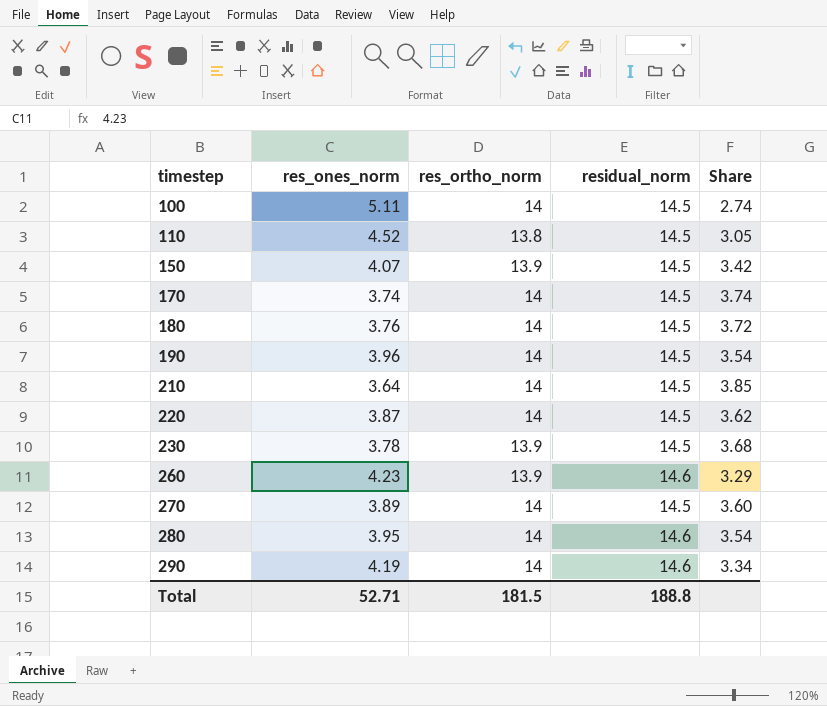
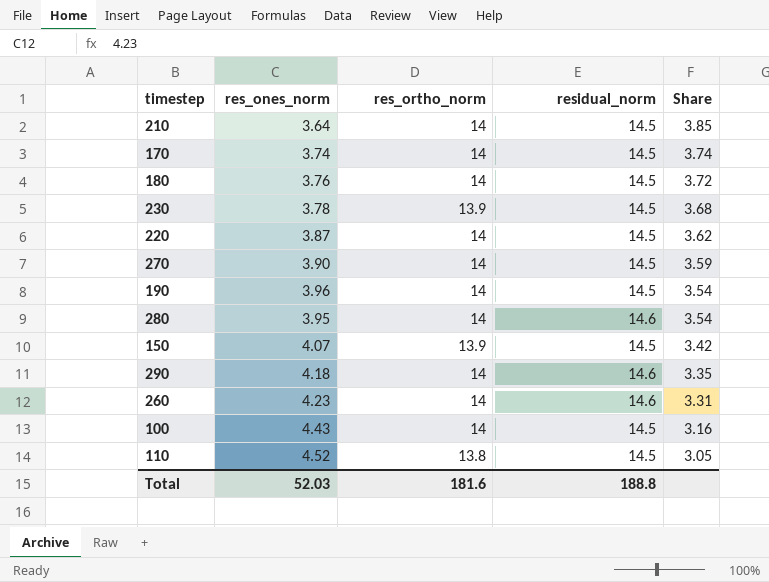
row order: timestep ascending -> Share descending
270 | res_ones_norm: 3.89 -> 3.90
270 | Share: 3.60 -> 3.59
290 | res_ones_norm: 4.19 -> 4.18
290 | Share: 3.34 -> 3.35
260 | res_ortho_norm: 13.9 -> 14
260 | Share: 3.29 -> 3.31
100 | res_ones_norm: 5.11 -> 4.43
100 | Share: 2.74 -> 3.16
Total | res_ones_norm: 52.71 -> 52.03
Total | res_ortho_norm: 181.5 -> 181.6

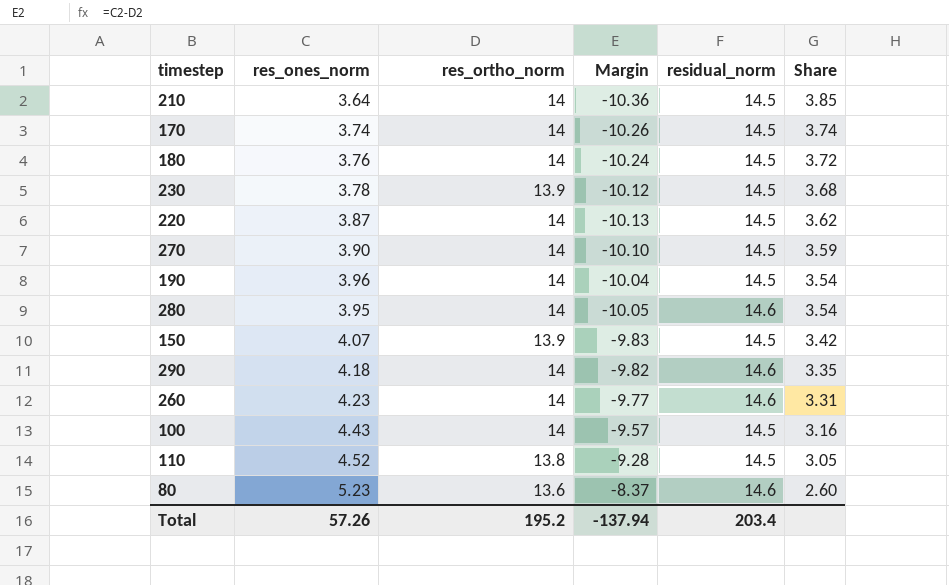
column Margin | formula: none -> [res_ones_norm] - [res_ortho_norm]
row 80: none -> 5.23 | 13.6 | -8.37 | 14.6 | 2.60
Total | res_ones_norm: 52.03 -> 57.26
Total | res_ortho_norm: 181.6 -> 195.2
Total | residual_norm: 188.8 -> 203.4

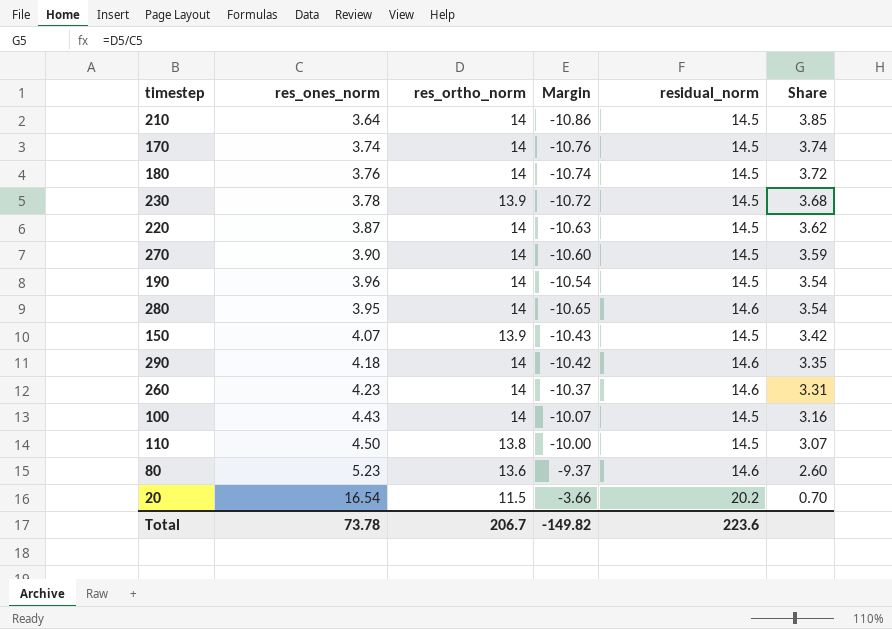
column Margin | formula: [res_ones_norm] - [res_ortho_norm] -> [res_ones_norm] - [residual_norm]
110 | res_ones_norm: 4.52 -> 4.50
110 | Share: 3.05 -> 3.07
row 20: none -> 16.54 | 11.5 | -3.66 | 20.2 | 0.70
Total | res_ones_norm: 57.26 -> 73.78
Total | res_ortho_norm: 195.2 -> 206.7
Total | Margin: -137.94 -> -149.82
Total | residual_norm: 203.4 -> 223.6

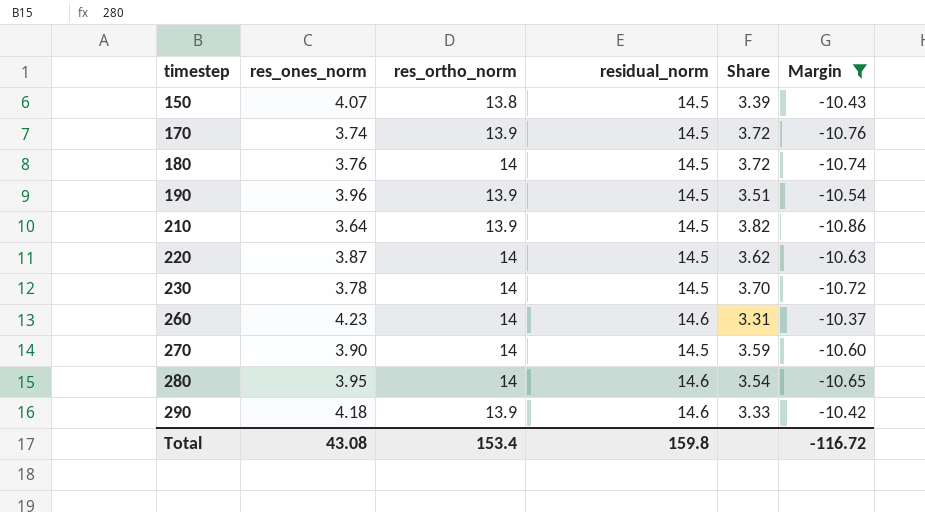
filter: none -> Margin <= -10.37
row order: Share descending -> timestep ascending
column Margin | position: 4 -> 6
150 | res_ortho_norm: 13.9 -> 13.8
150 | Share: 3.42 -> 3.39
170 | res_ortho_norm: 14 -> 13.9
170 | Share: 3.74 -> 3.72
190 | res_ortho_norm: 14 -> 13.9
190 | Share: 3.54 -> 3.51
210 | res_ortho_norm: 14 -> 13.9
210 | Share: 3.85 -> 3.82
230 | res_ortho_norm: 13.9 -> 14
230 | Share: 3.68 -> 3.70
290 | res_ortho_norm: 14 -> 13.9
290 | Share: 3.35 -> 3.33
Total | res_ones_norm: 73.78 -> 43.08
Total | res_ortho_norm: 206.7 -> 153.4
Total | residual_norm: 223.6 -> 159.8
Total | Margin: -149.82 -> -116.72

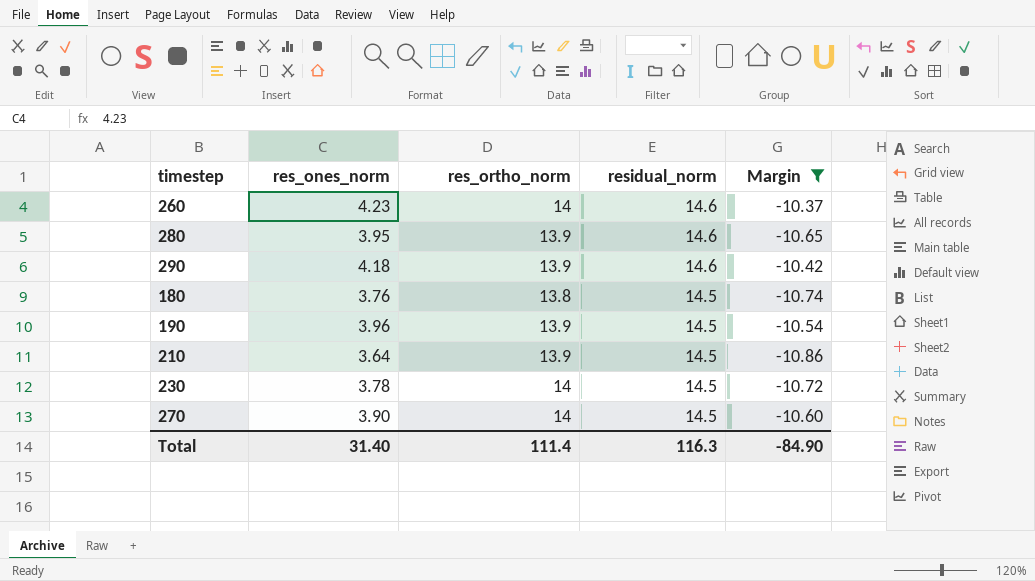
row order: timestep ascending -> residual_norm descending
column Share | formula: [res_ortho_norm] / [res_ones_norm] -> none
row 150: 4.07 | 13.8 | 14.5 | 3.39 | -10.43 -> none
row 170: 3.74 | 13.9 | 14.5 | 3.72 | -10.76 -> none
row 220: 3.87 | 14 | 14.5 | 3.62 | -10.63 -> none
280 | res_ortho_norm: 14 -> 13.9
180 | res_ortho_norm: 14 -> 13.8
Total | res_ones_norm: 43.08 -> 31.40
Total | res_ortho_norm: 153.4 -> 111.4
Total | residual_norm: 159.8 -> 116.3
Total | Margin: -116.72 -> -84.90

